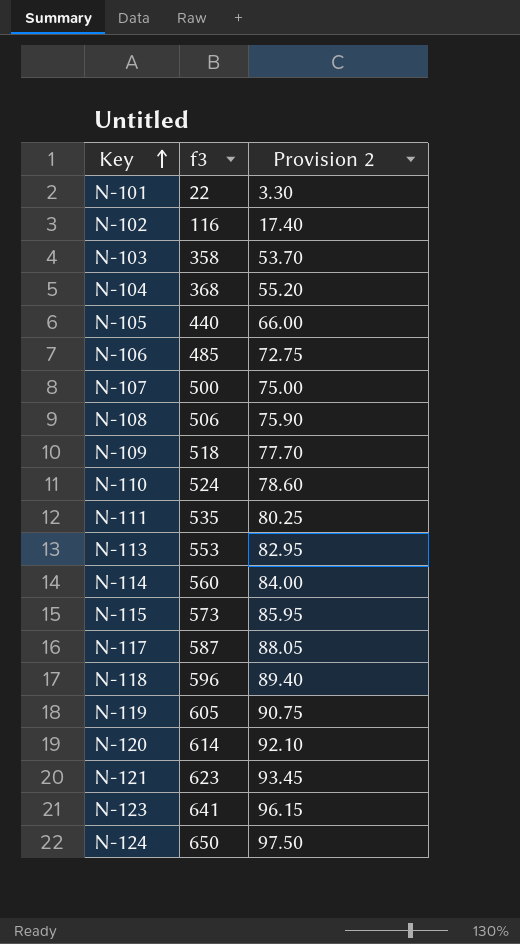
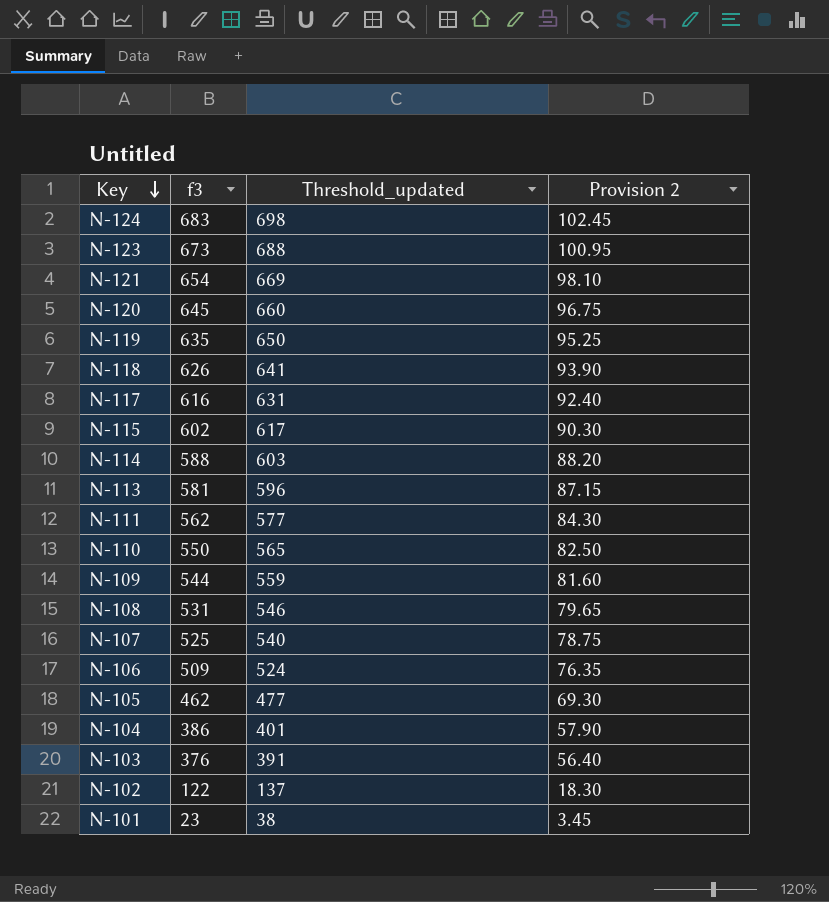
row order: Key ascending -> Key descending
column Threshold_updated | formula: none -> [f3] + 15
N-124 | f3: 650 -> 683
N-124 | Provision 2: 97.50 -> 102.45
N-123 | f3: 641 -> 673
N-123 | Provision 2: 96.15 -> 100.95
N-121 | f3: 623 -> 654
N-121 | Provision 2: 93.45 -> 98.10
N-120 | f3: 614 -> 645
N-120 | Provision 2: 92.10 -> 96.75
N-119 | f3: 605 -> 635
N-119 | Provision 2: 90.75 -> 95.25
N-118 | f3: 596 -> 626
N-118 | Provision 2: 89.40 -> 93.90
N-117 | f3: 587 -> 616
N-117 | Provision 2: 88.05 -> 92.40
N-115 | f3: 573 -> 602
N-115 | Provision 2: 85.95 -> 90.30
N-114 | f3: 560 -> 588
N-114 | Provision 2: 84.00 -> 88.20
N-113 | f3: 553 -> 581
N-113 | Provision 2: 82.95 -> 87.15
N-111 | f3: 535 -> 562
N-111 | Provision 2: 80.25 -> 84.30
N-110 | f3: 524 -> 550
N-110 | Provision 2: 78.60 -> 82.50
N-109 | f3: 518 -> 544
N-109 | Provision 2: 77.70 -> 81.60
N-108 | f3: 506 -> 531
N-108 | Provision 2: 75.90 -> 79.65
N-107 | f3: 500 -> 525
N-107 | Provision 2: 75.00 -> 78.75
N-106 | f3: 485 -> 509
N-106 | Provision 2: 72.75 -> 76.35
N-105 | f3: 440 -> 462
N-105 | Provision 2: 66.00 -> 69.30
N-104 | f3: 368 -> 386
N-104 | Provision 2: 55.20 -> 57.90
N-103 | f3: 358 -> 376
N-103 | Provision 2: 53.70 -> 56.40
N-102 | f3: 116 -> 122
N-102 | Provision 2: 17.40 -> 18.30
N-101 | f3: 22 -> 23
N-101 | Provision 2: 3.30 -> 3.45

